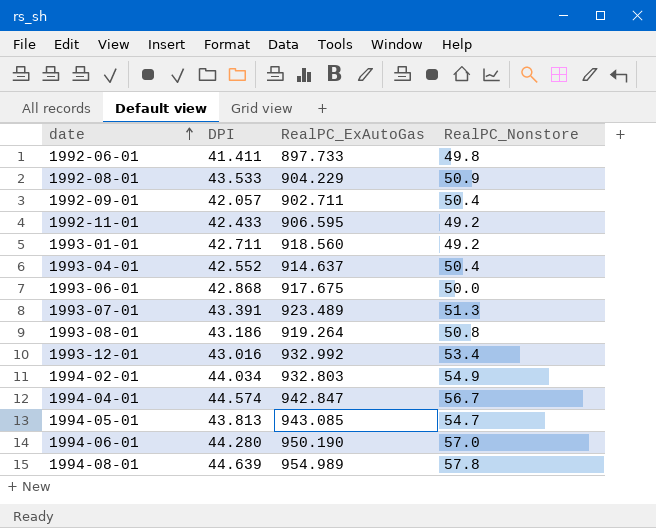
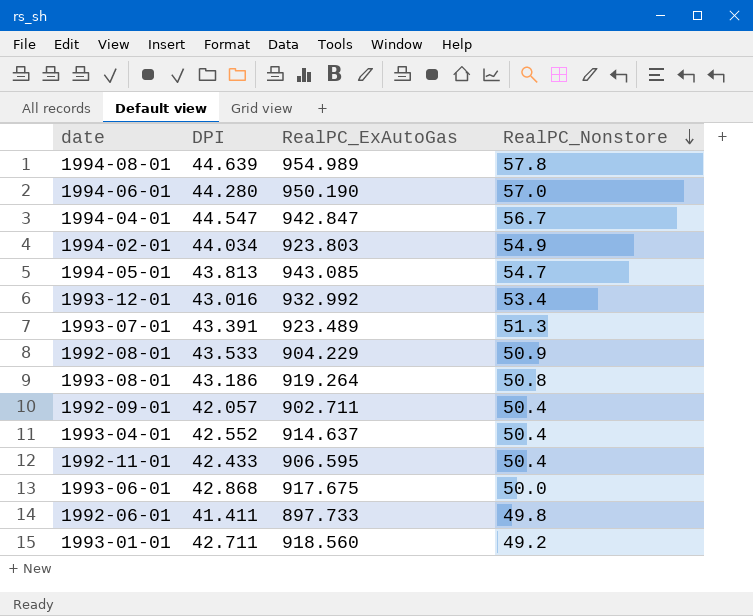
row order: date ascending -> RealPC_Nonstore descending
1994-04-01 | DPI: 44.574 -> 44.547
1994-02-01 | RealPC_ExAutoGas: 932.803 -> 923.803
1992-11-01 | RealPC_Nonstore: 49.2 -> 50.4

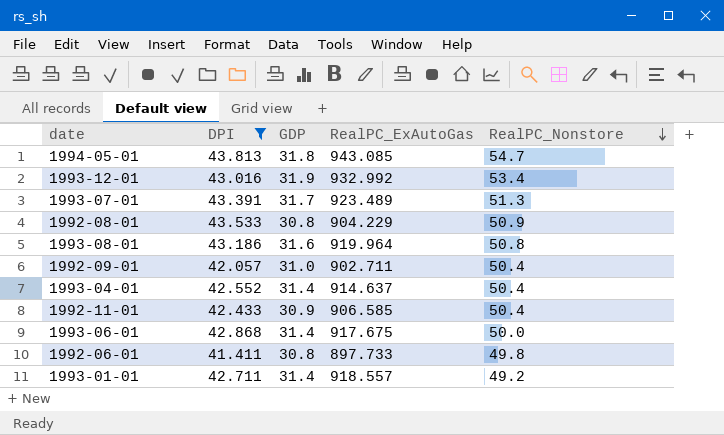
filter: none -> DPI <= 43.813
column GDP | position: none -> 3
1993-08-01 | RealPC_ExAutoGas: 919.264 -> 919.964
1992-11-01 | RealPC_ExAutoGas: 906.595 -> 906.585
1993-01-01 | RealPC_ExAutoGas: 918.560 -> 918.557

